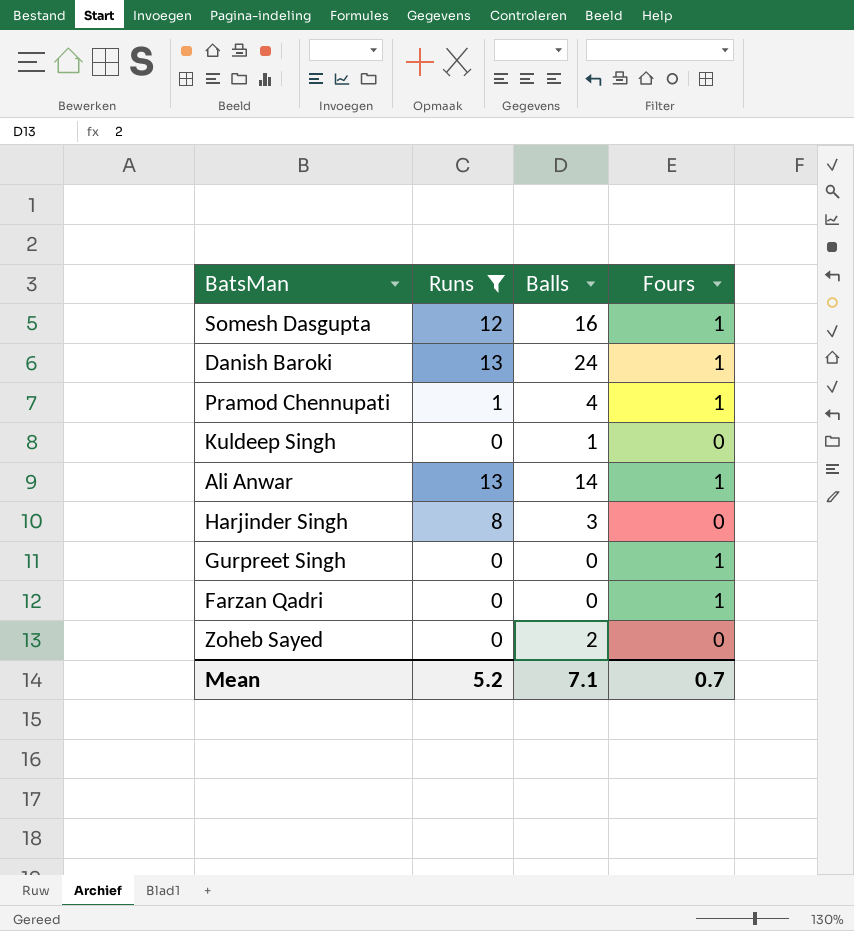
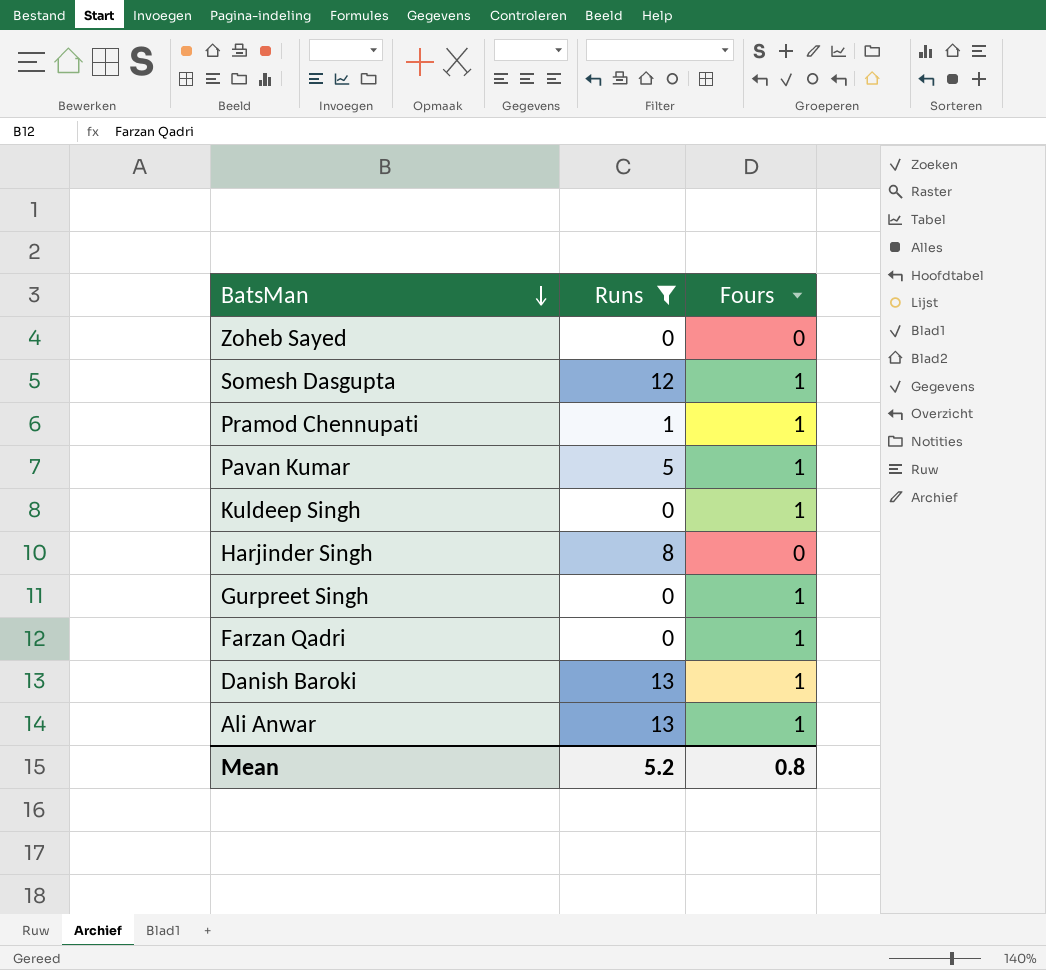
row order: none -> BatsMan descending
column Balls | position: 3 -> none
row Pavan Kumar: none -> 5 | 1
Kuldeep Singh | Fours: 0 -> 1
Mean | Fours: 0.7 -> 0.8

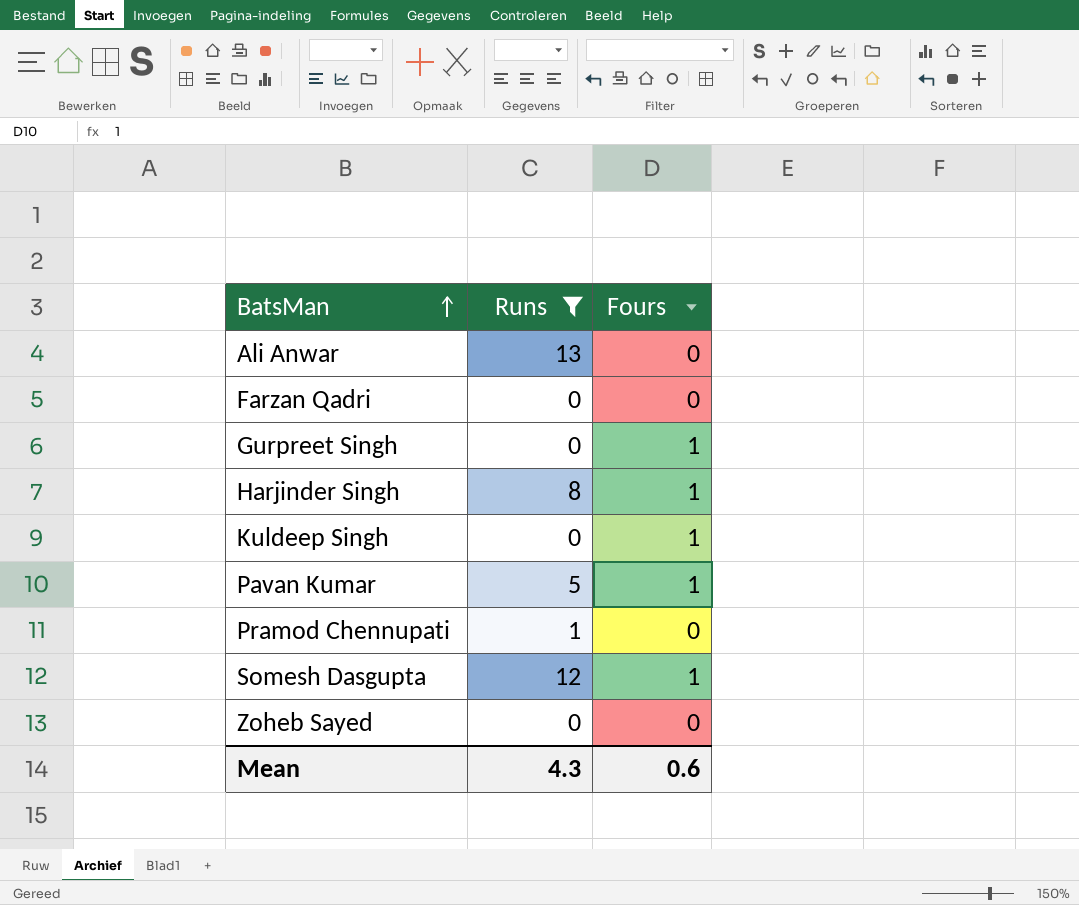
row order: BatsMan descending -> BatsMan ascending
row Danish Baroki: 13 | 1 -> none
Ali Anwar | Fours: 1 -> 0
Farzan Qadri | Fours: 1 -> 0
Harjinder Singh | Fours: 0 -> 1
Pramod Chennupati | Fours: 1 -> 0
Mean | Runs: 5.2 -> 4.3
Mean | Fours: 0.8 -> 0.6

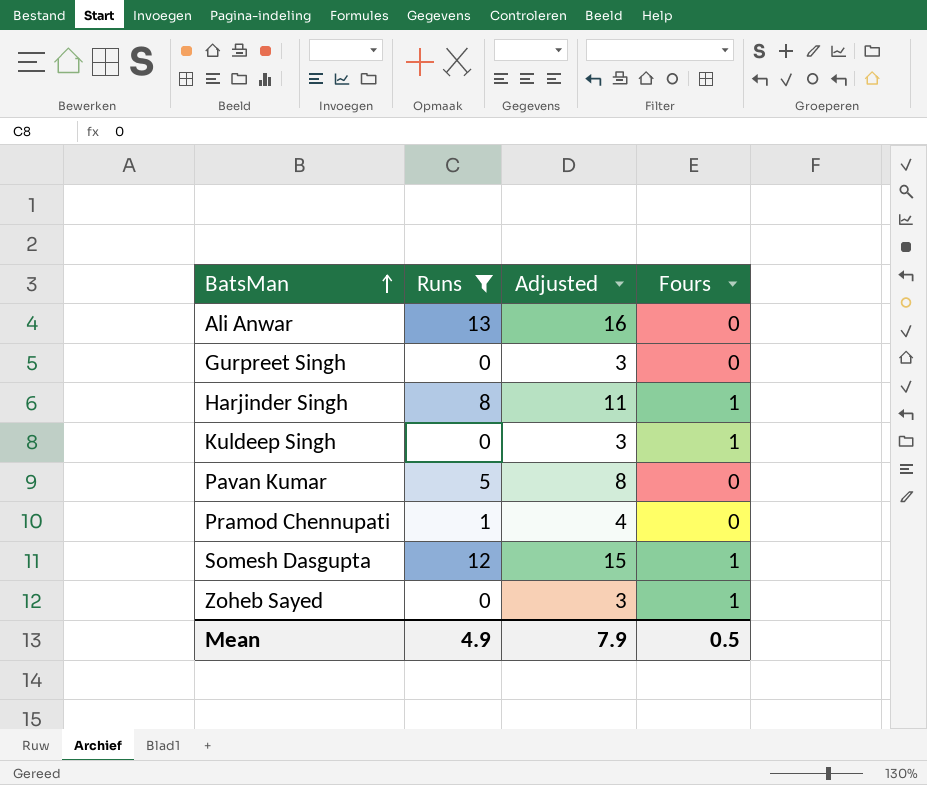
column Adjusted | formula: none -> [Runs] + 3
row Farzan Qadri: 0 | 0 -> none
Gurpreet Singh | Fours: 1 -> 0
Pavan Kumar | Fours: 1 -> 0
Zoheb Sayed | Fours: 0 -> 1
Mean | Runs: 4.3 -> 4.9
Mean | Fours: 0.6 -> 0.5

